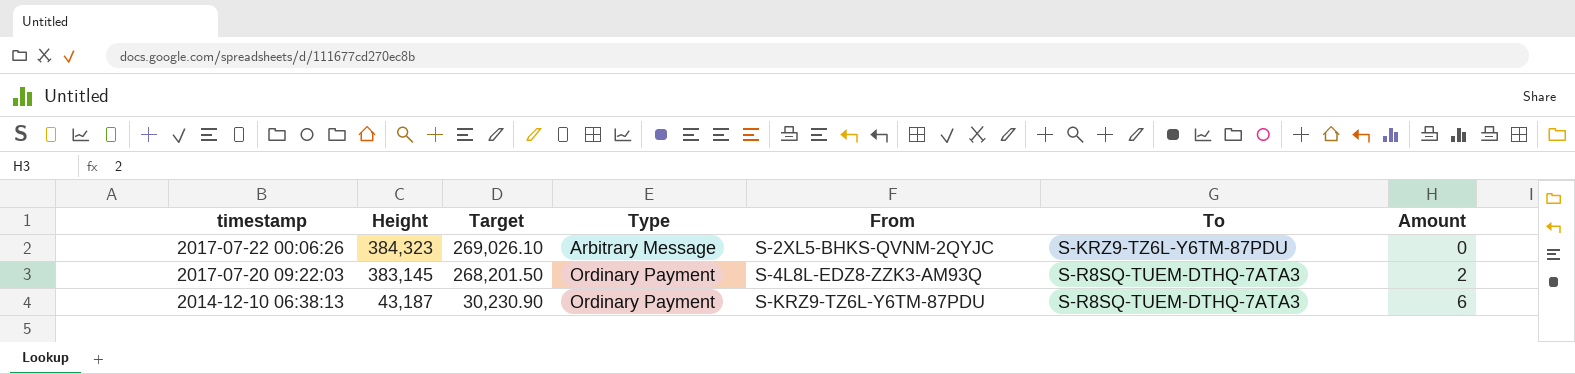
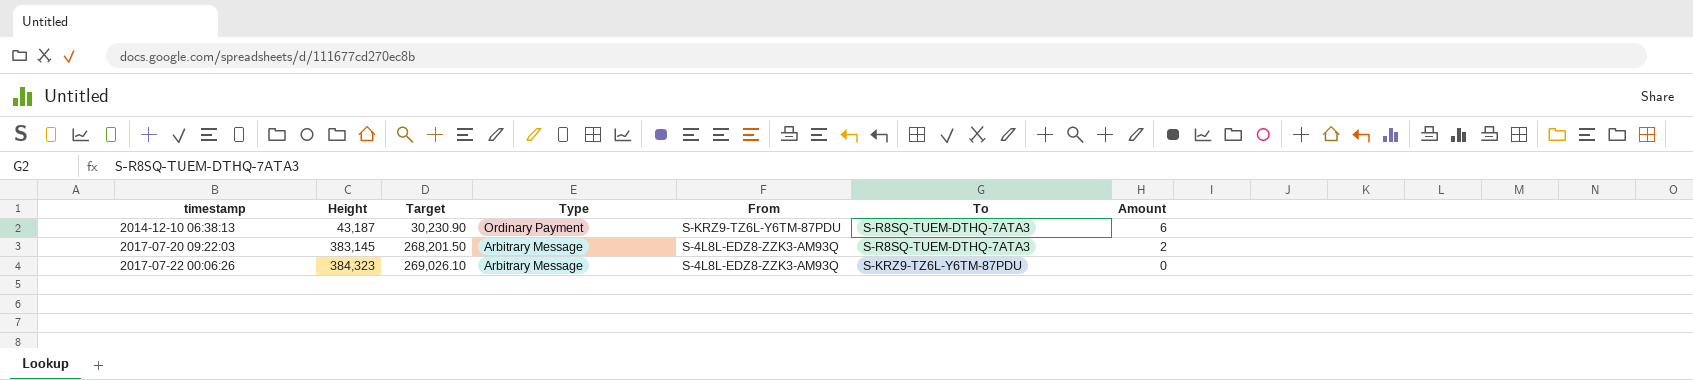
row order: timestamp descending -> timestamp ascending
2017-07-20 09:22:03 | Type: Ordinary Payment -> Arbitrary Message
2017-07-22 00:06:26 | From: S-2XL5-BHKS-QVNM-2QYJC -> S-4L8L-EDZ8-ZZK3-AM93Q

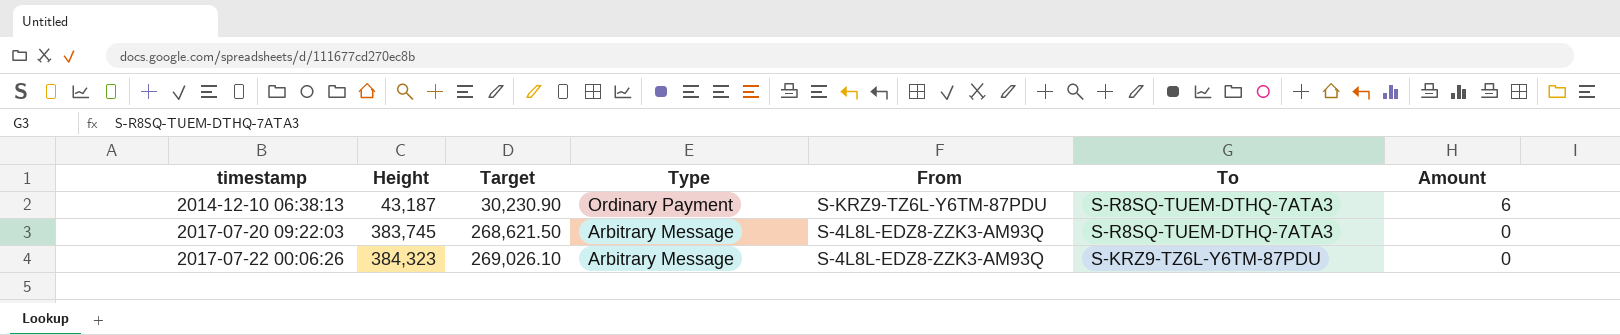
2017-07-20 09:22:03 | Height: 383,145 -> 383,745
2017-07-20 09:22:03 | Target: 268,201.50 -> 268,621.50
2017-07-20 09:22:03 | Amount: 2 -> 0

